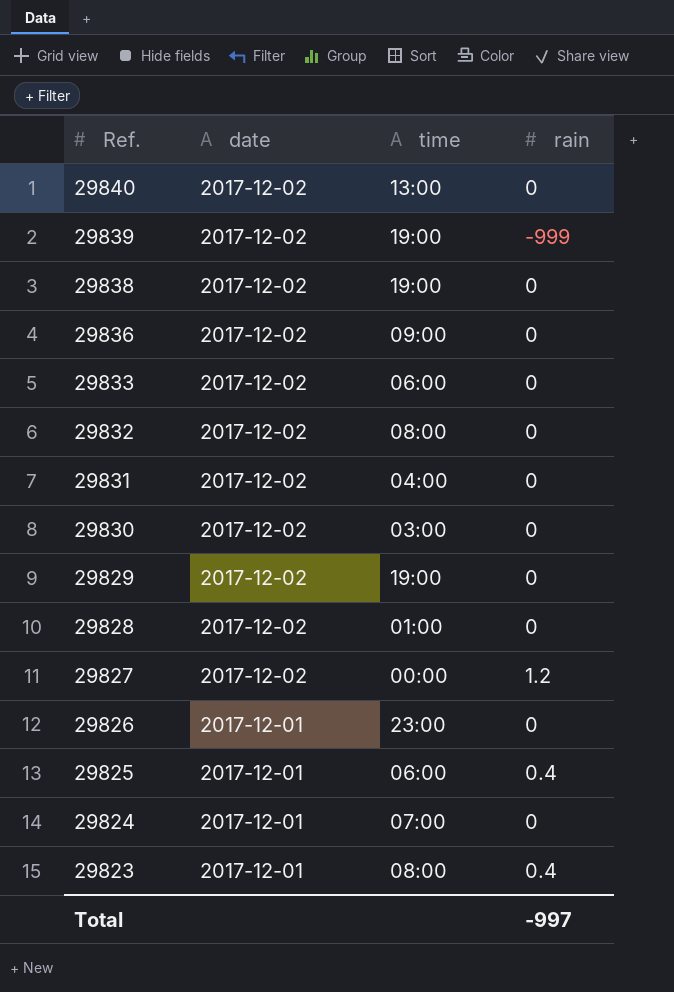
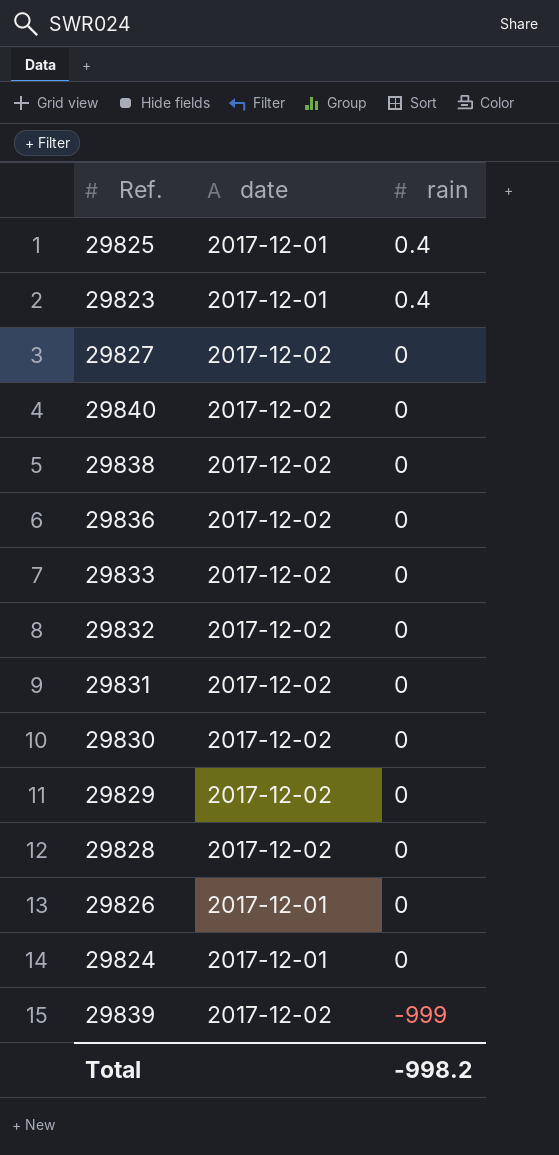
row order: Ref. descending -> rain descending
column time | position: 3 -> none
29827 | rain: 1.2 -> 0
Total | rain: -997 -> -998.2

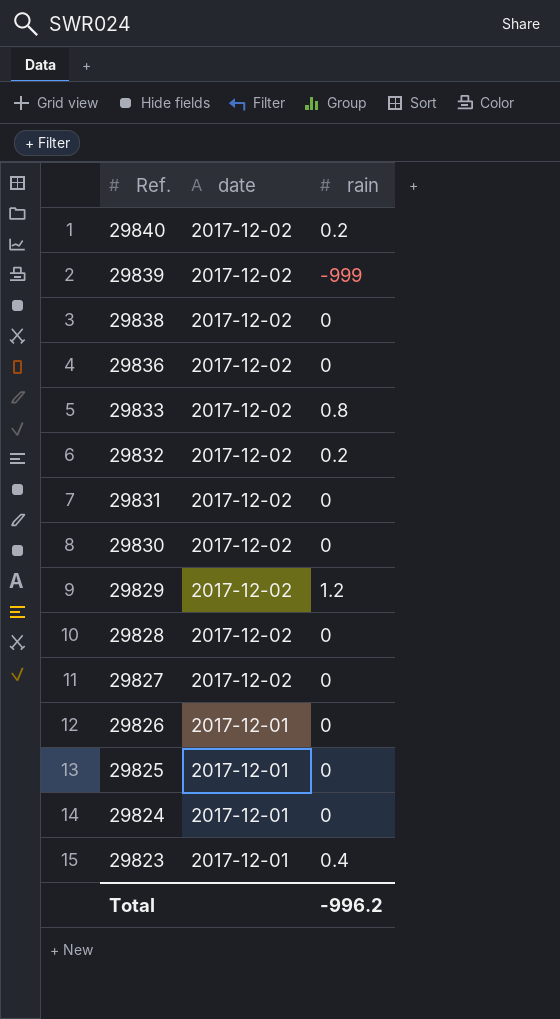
row order: rain descending -> Ref. descending
29840 | rain: 0 -> 0.2
29833 | rain: 0 -> 0.8
29832 | rain: 0 -> 0.2
29829 | rain: 0 -> 1.2
29825 | rain: 0.4 -> 0
Total | rain: -998.2 -> -996.2

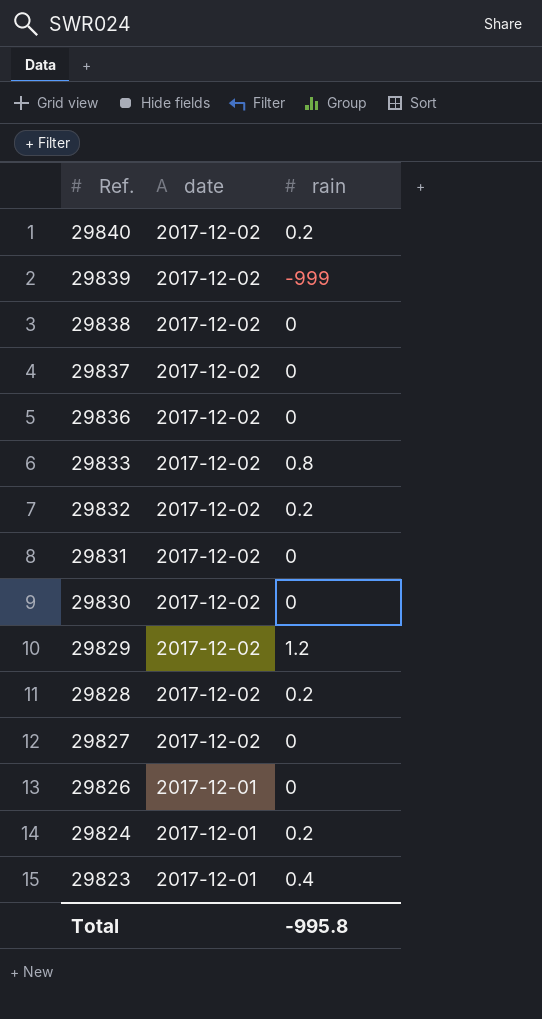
row 29825: 2017-12-01 | 0 -> none
row 29837: none -> 2017-12-02 | 0
29828 | rain: 0 -> 0.2
29824 | rain: 0 -> 0.2
Total | rain: -996.2 -> -995.8

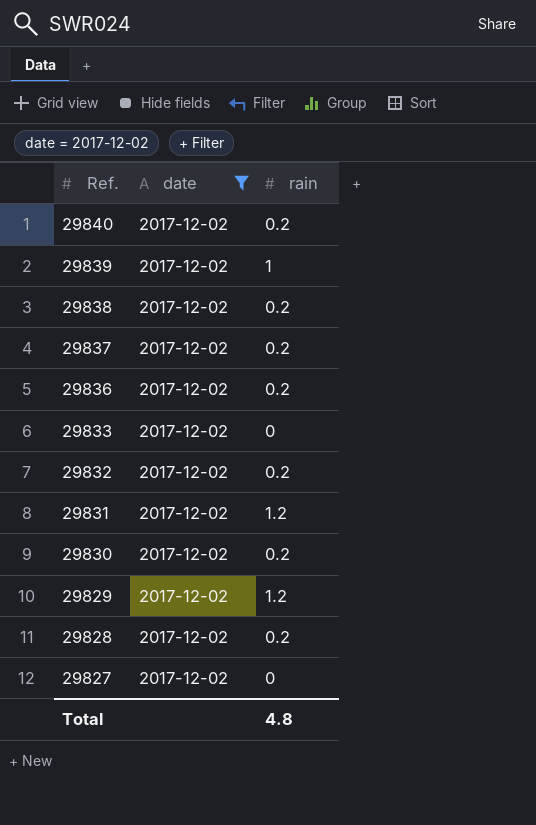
filter: none -> date = 2017-12-02
29839 | rain: -999 -> 1
29838 | rain: 0 -> 0.2
29837 | rain: 0 -> 0.2
29836 | rain: 0 -> 0.2
29833 | rain: 0.8 -> 0
29831 | rain: 0 -> 1.2
29830 | rain: 0 -> 0.2
Total | rain: -995.8 -> 4.8

